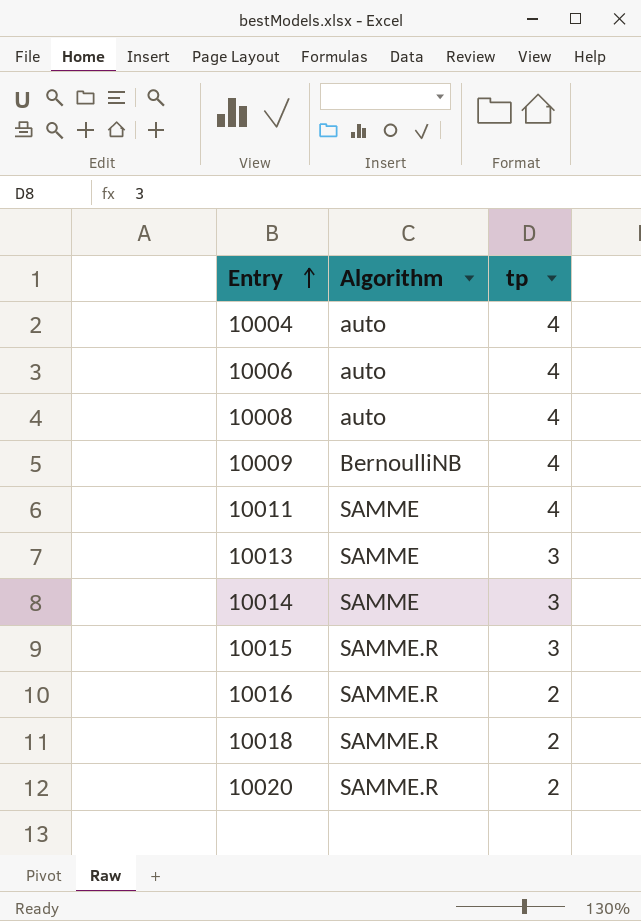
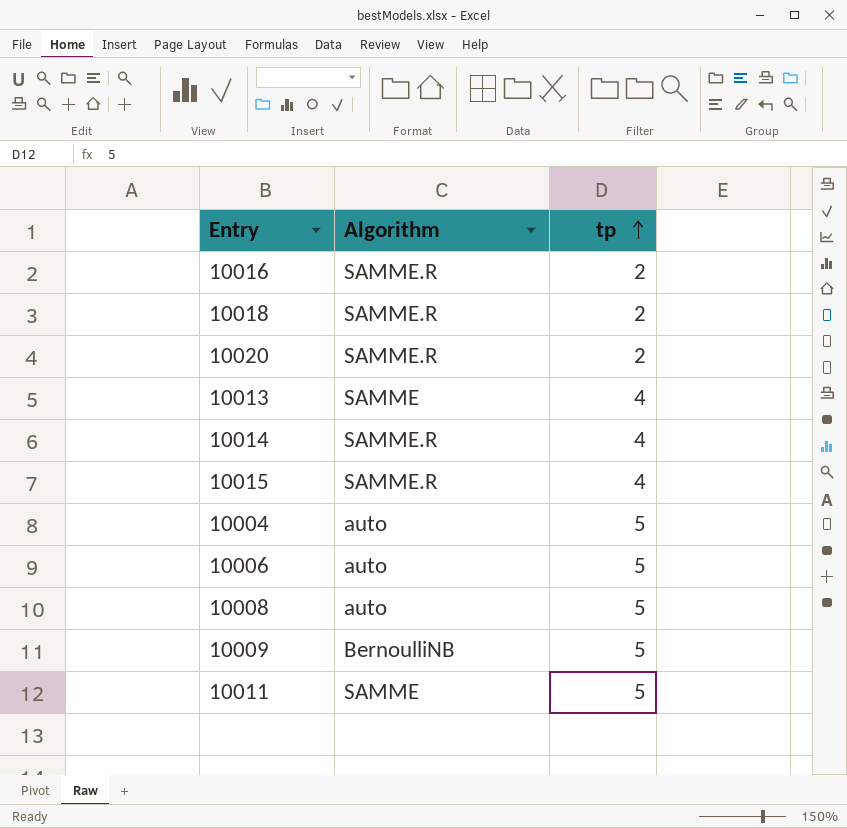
row order: Entry ascending -> tp ascending
10013 | tp: 3 -> 4
10014 | Algorithm: SAMME -> SAMME.R
10014 | tp: 3 -> 4
10015 | tp: 3 -> 4
10004 | tp: 4 -> 5
10006 | tp: 4 -> 5
10008 | tp: 4 -> 5
10009 | tp: 4 -> 5
10011 | tp: 4 -> 5

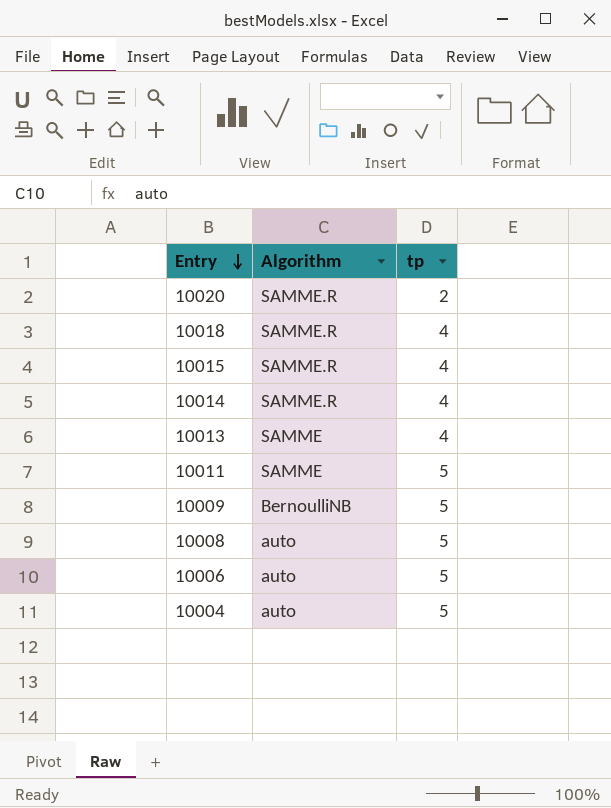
row order: tp ascending -> Entry descending
row 10016: SAMME.R | 2 -> none
10018 | tp: 2 -> 4

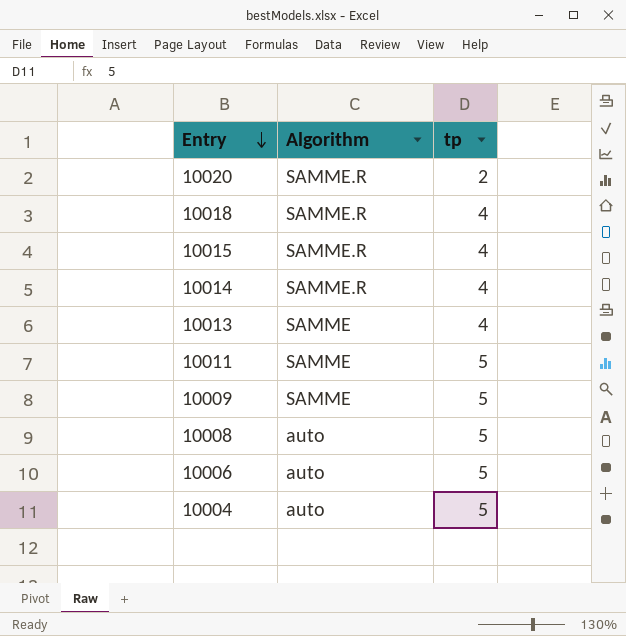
10009 | Algorithm: BernoulliNB -> SAMME

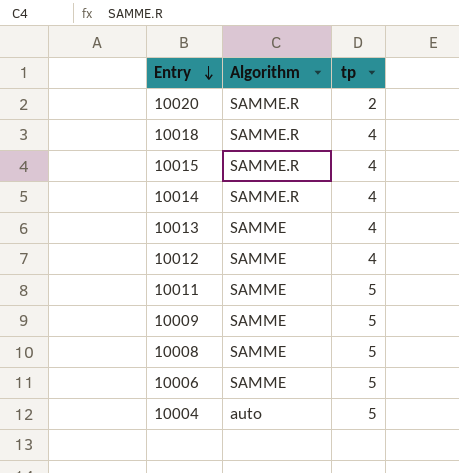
row 10012: none -> SAMME | 4
10008 | Algorithm: auto -> SAMME
10006 | Algorithm: auto -> SAMME

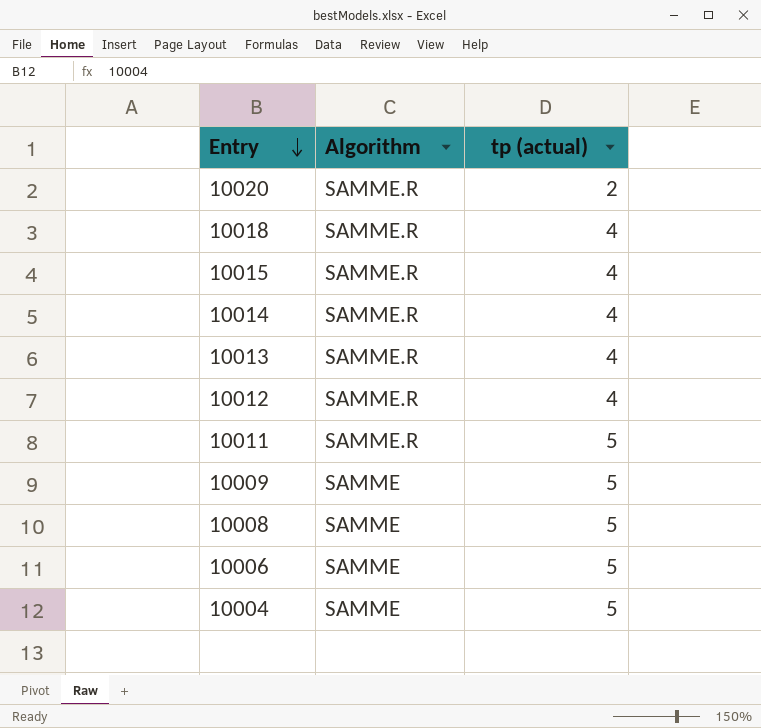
column name: tp -> tp (actual)
10013 | Algorithm: SAMME -> SAMME.R
10012 | Algorithm: SAMME -> SAMME.R
10011 | Algorithm: SAMME -> SAMME.R
10004 | Algorithm: auto -> SAMME

